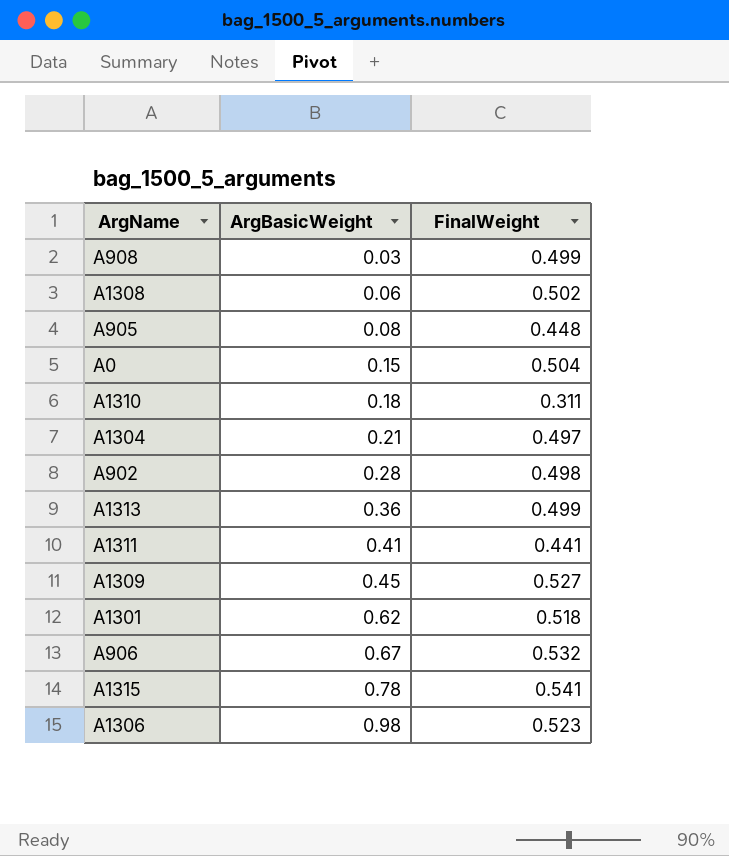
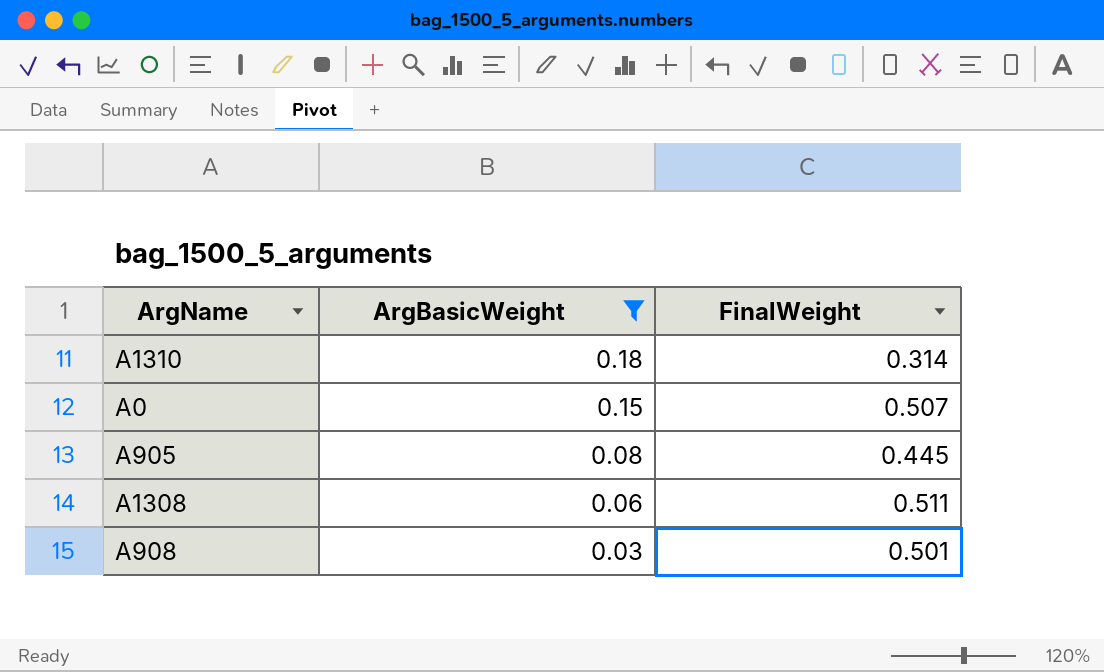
filter: none -> ArgBasicWeight <= 0.18
row order: ArgBasicWeight ascending -> ArgBasicWeight descending
A1310 | FinalWeight: 0.311 -> 0.314
A0 | FinalWeight: 0.504 -> 0.507
A905 | FinalWeight: 0.448 -> 0.445
A1308 | FinalWeight: 0.502 -> 0.511
A908 | FinalWeight: 0.499 -> 0.501

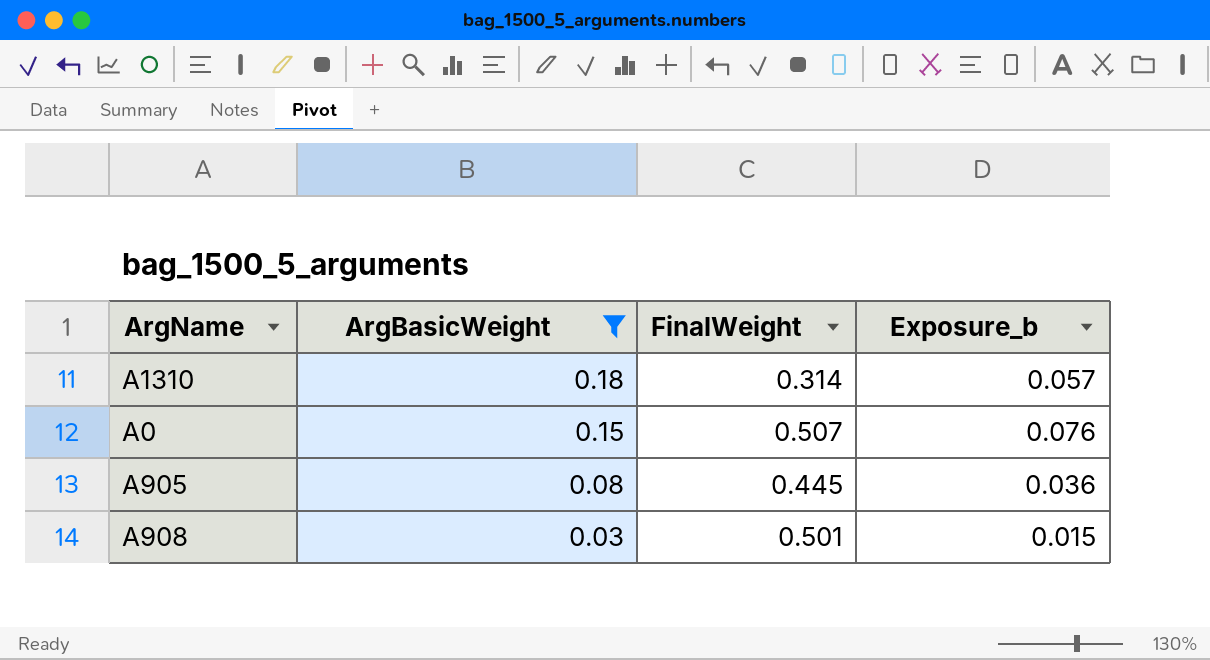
column Exposure_b | formula: none -> [ArgBasicWeight] * [FinalWeight]
row A1308: 0.06 | 0.511 -> none

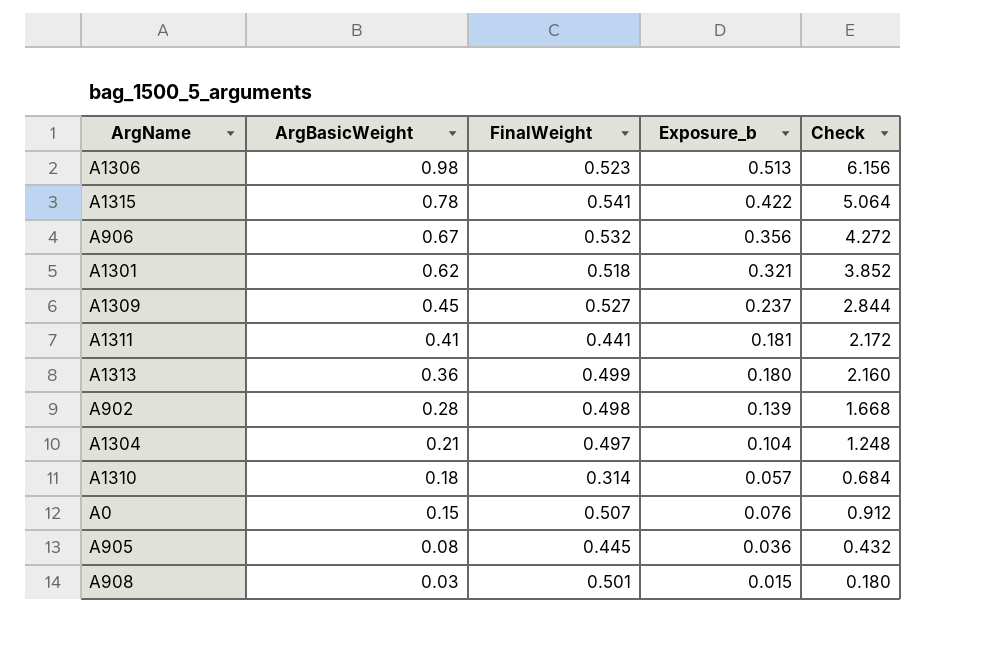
filter: ArgBasicWeight <= 0.18 -> none
column Check | formula: none -> [Exposure_b] * 12

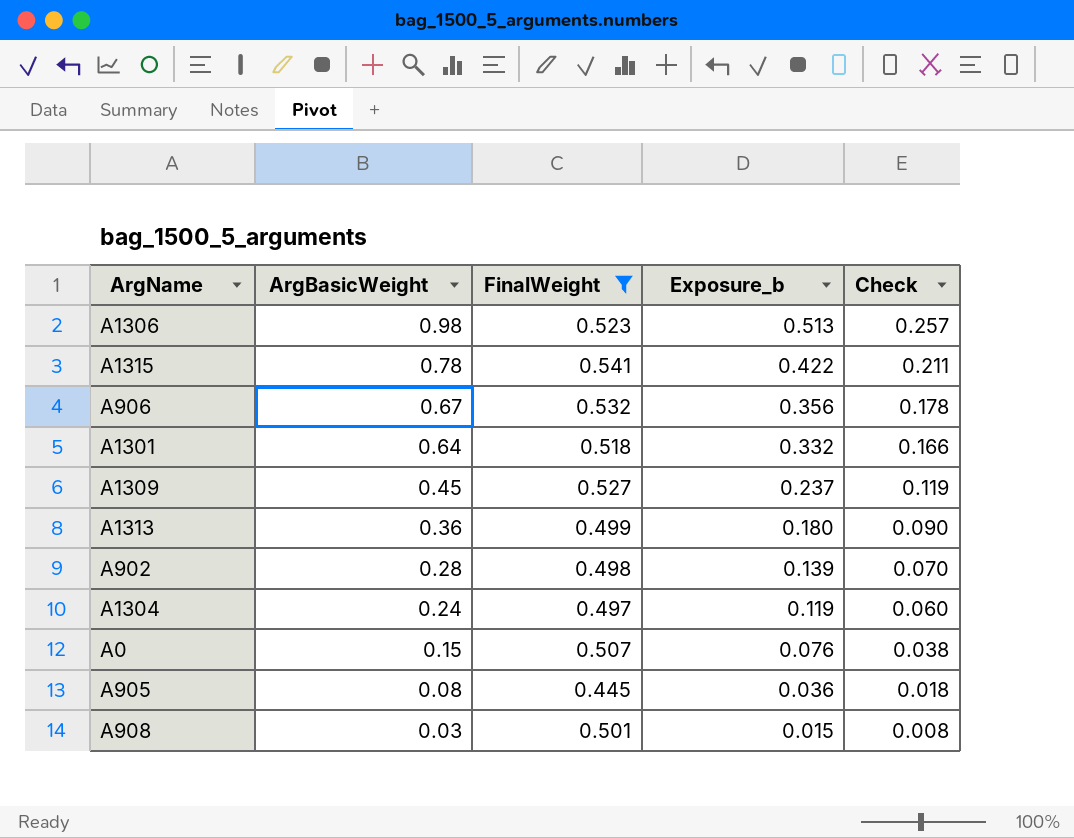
filter: none -> FinalWeight >= 0.445
column Check | formula: [Exposure_b] * 12 -> [Exposure_b] * 0.5
A1301 | ArgBasicWeight: 0.62 -> 0.64
A1301 | Exposure_b: 0.321 -> 0.332
A1304 | ArgBasicWeight: 0.21 -> 0.24
A1304 | Exposure_b: 0.104 -> 0.119

